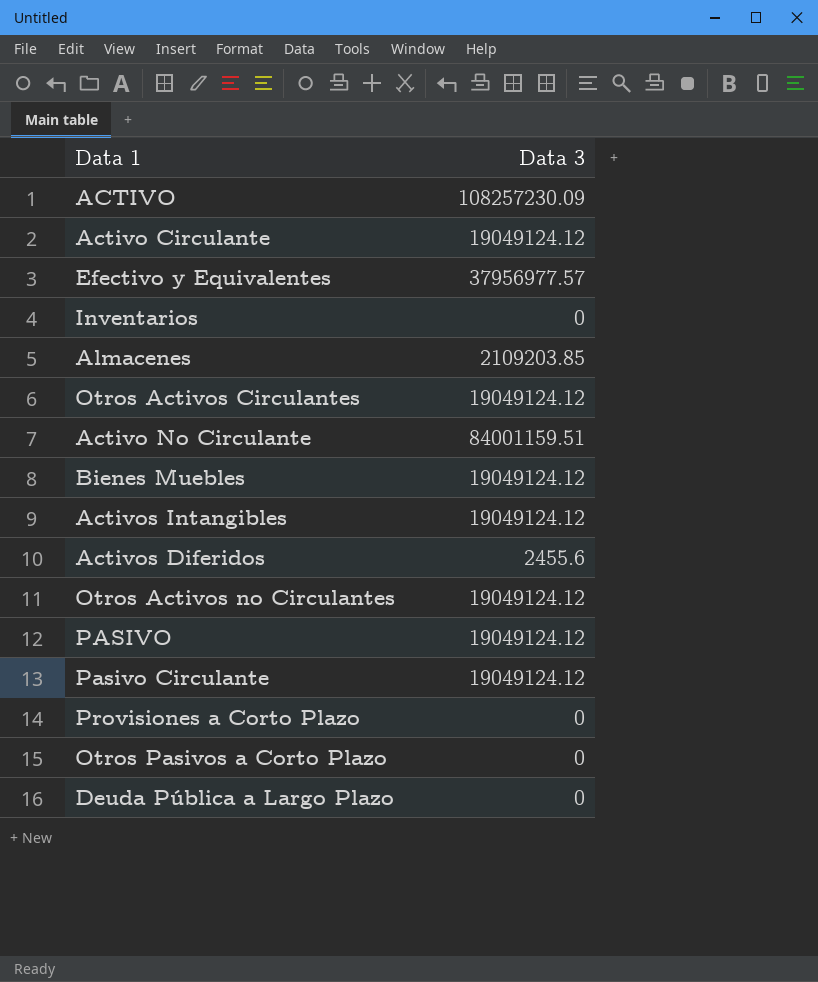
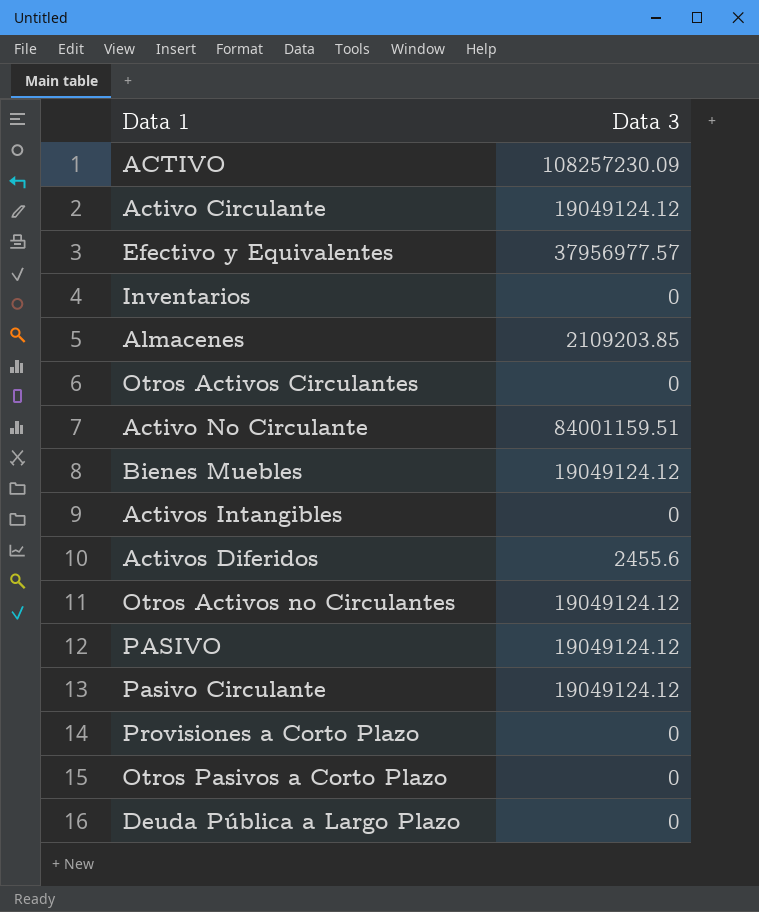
Otros Activos Circulantes | Data 3: 19049124.12 -> 0
Activos Intangibles | Data 3: 19049124.12 -> 0

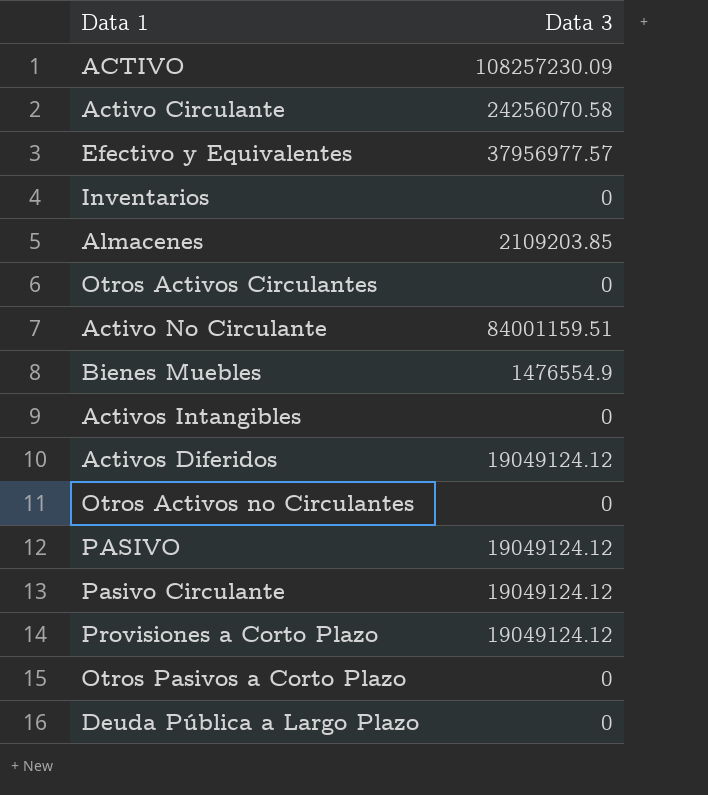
Activo Circulante | Data 3: 19049124.12 -> 24256070.58
Bienes Muebles | Data 3: 19049124.12 -> 1476554.9
Activos Diferidos | Data 3: 2455.6 -> 19049124.12
Otros Activos no Circulantes | Data 3: 19049124.12 -> 0
Provisiones a Corto Plazo | Data 3: 0 -> 19049124.12

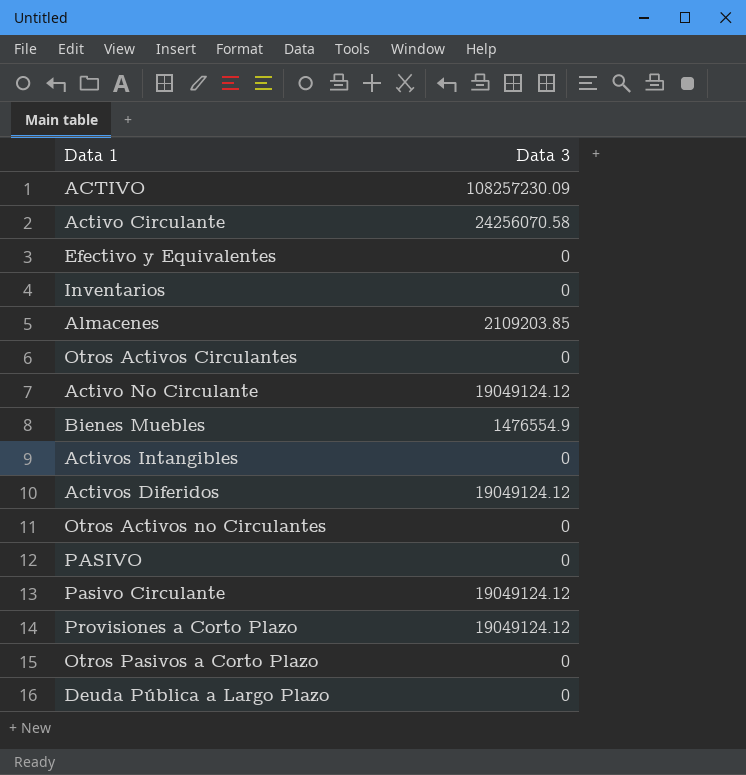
Efectivo y Equivalentes | Data 3: 37956977.57 -> 0
Activo No Circulante | Data 3: 84001159.51 -> 19049124.12
PASIVO | Data 3: 19049124.12 -> 0

